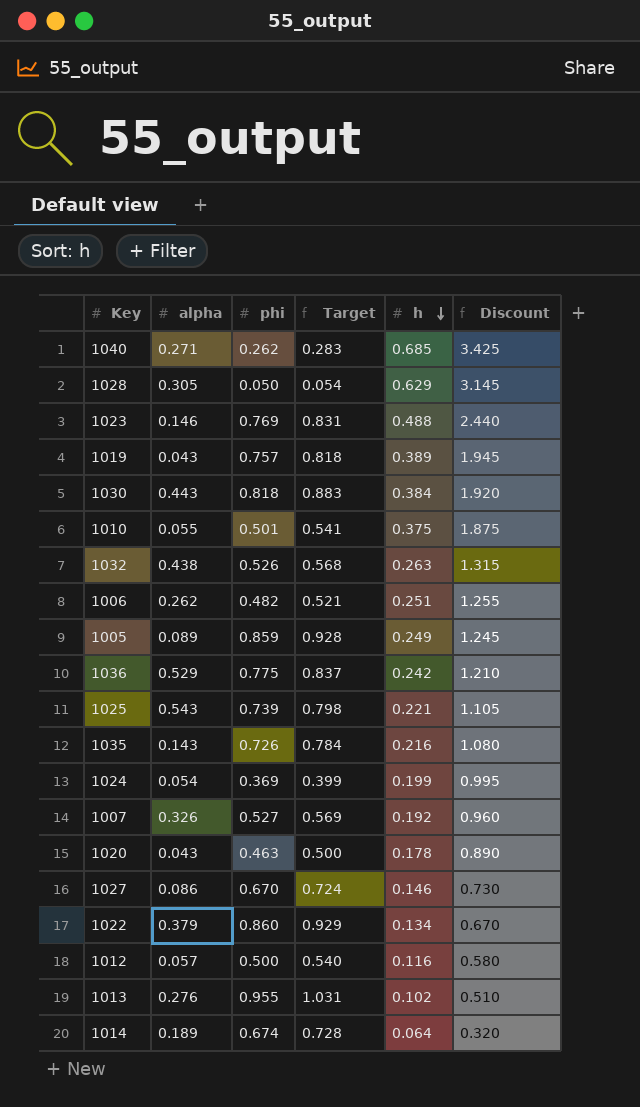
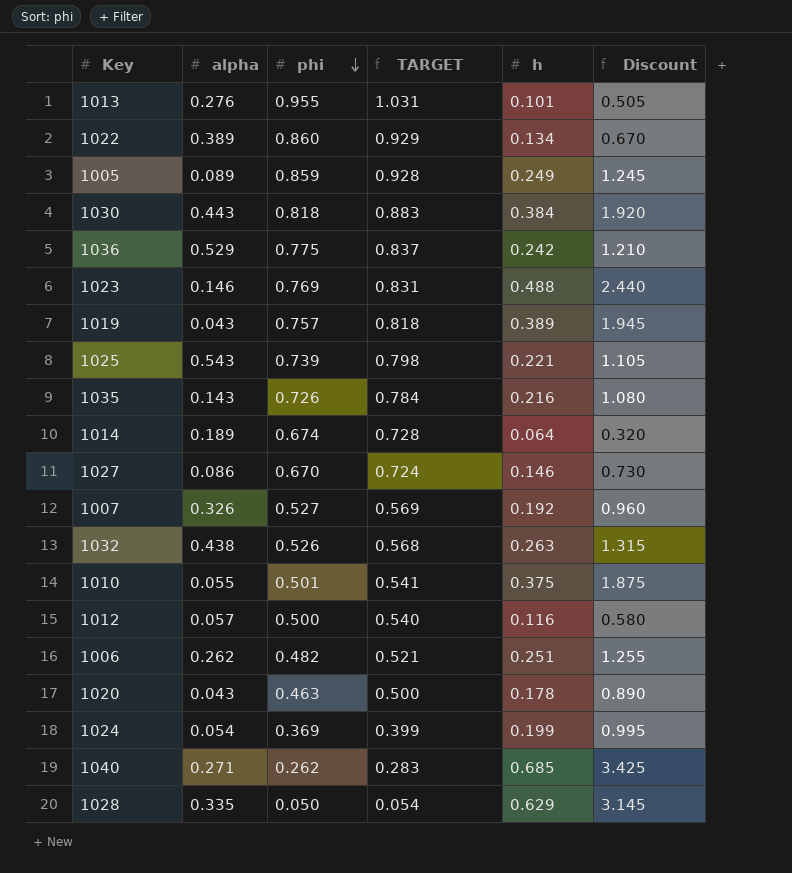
row order: h descending -> phi descending
column name: Target -> TARGET
1013 | h: 0.102 -> 0.101
1013 | Discount: 0.510 -> 0.505
1022 | alpha: 0.379 -> 0.389
1028 | alpha: 0.305 -> 0.335

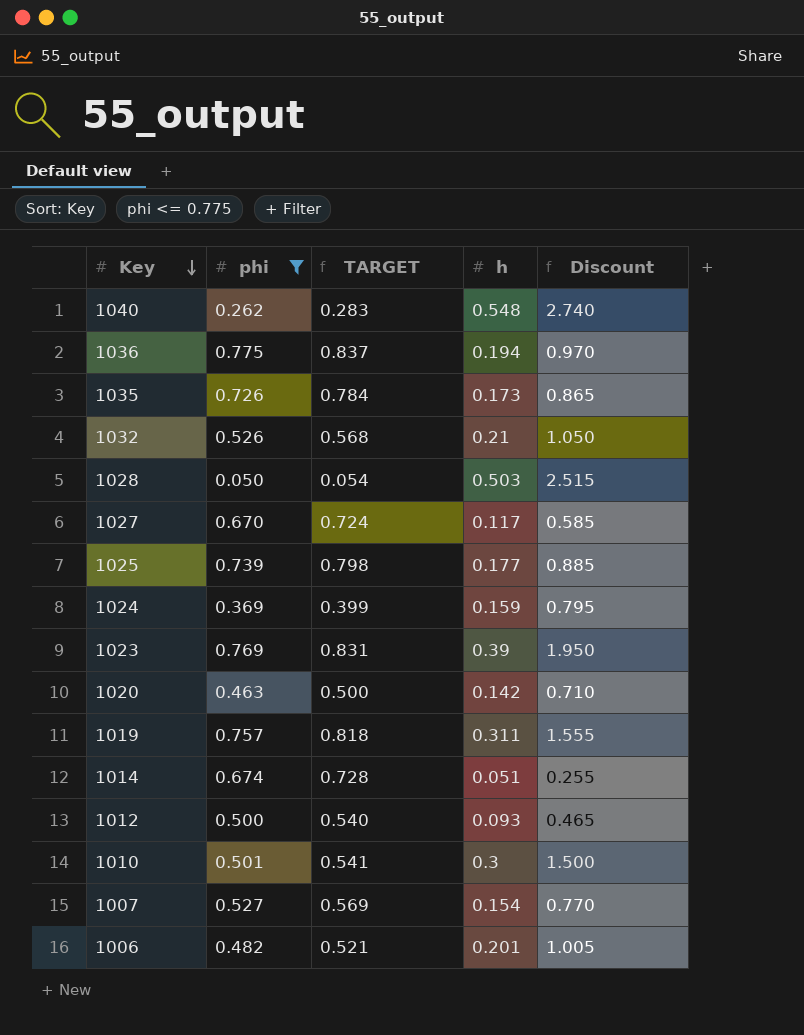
filter: none -> phi <= 0.775
row order: phi descending -> Key descending
column alpha | position: 2 -> none
1040 | h: 0.685 -> 0.548
1040 | Discount: 3.425 -> 2.740
1036 | h: 0.242 -> 0.194
1036 | Discount: 1.210 -> 0.970
1035 | h: 0.216 -> 0.173
1035 | Discount: 1.080 -> 0.865
1032 | h: 0.263 -> 0.21
1032 | Discount: 1.315 -> 1.050
1028 | h: 0.629 -> 0.503
1028 | Discount: 3.145 -> 2.515
1027 | h: 0.146 -> 0.117
1027 | Discount: 0.730 -> 0.585
1025 | h: 0.221 -> 0.177
1025 | Discount: 1.105 -> 0.885
1024 | h: 0.199 -> 0.159
1024 | Discount: 0.995 -> 0.795
1023 | h: 0.488 -> 0.39
1023 | Discount: 2.440 -> 1.950
1020 | h: 0.178 -> 0.142
1020 | Discount: 0.890 -> 0.710
1019 | h: 0.389 -> 0.311
1019 | Discount: 1.945 -> 1.555
1014 | h: 0.064 -> 0.051
1014 | Discount: 0.320 -> 0.255
1012 | h: 0.116 -> 0.093
1012 | Discount: 0.580 -> 0.465
1010 | h: 0.375 -> 0.3
1010 | Discount: 1.875 -> 1.500
1007 | h: 0.192 -> 0.154
1007 | Discount: 0.960 -> 0.770
1006 | h: 0.251 -> 0.201
1006 | Discount: 1.255 -> 1.005

